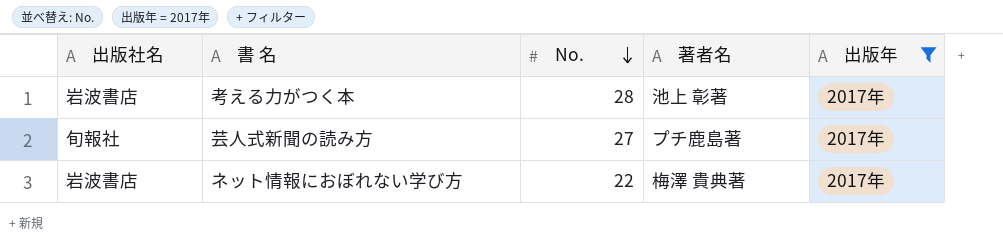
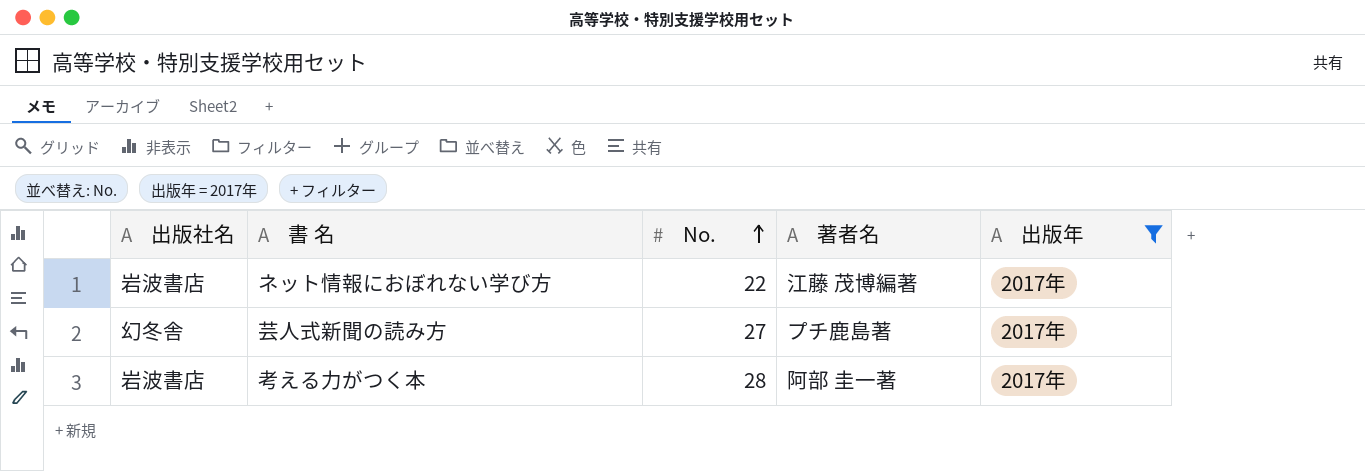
row order: No. descending -> No. ascending
ネット情報におぼれない学び方 | 著者名: 梅澤 貴典著 -> 江藤 茂博編著
芸人式新聞の読み方 | 出版社名: 旬報社 -> 幻冬舎
考える力がつく本 | 著者名: 池上 彰著 -> 阿部 圭一著

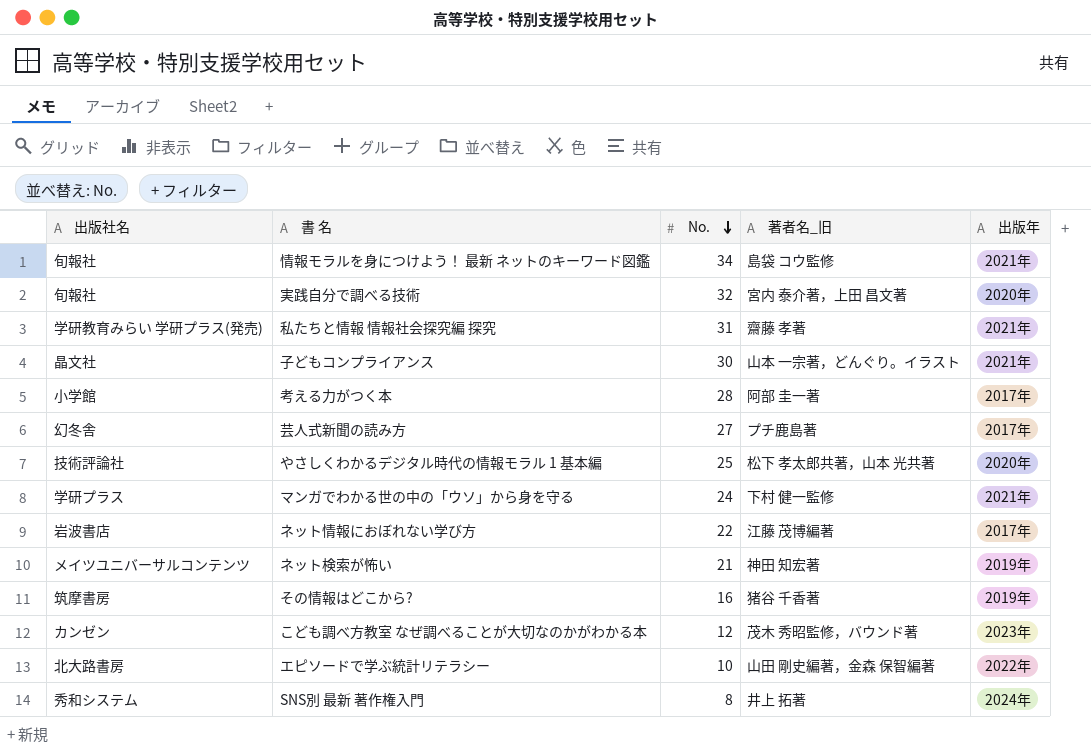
filter: 出版年 = 2017年 -> none
row order: No. ascending -> No. descending
column name: 著者名 -> 著者名_旧
考える力がつく本 | 出版社名: 岩波書店 -> 小学館

